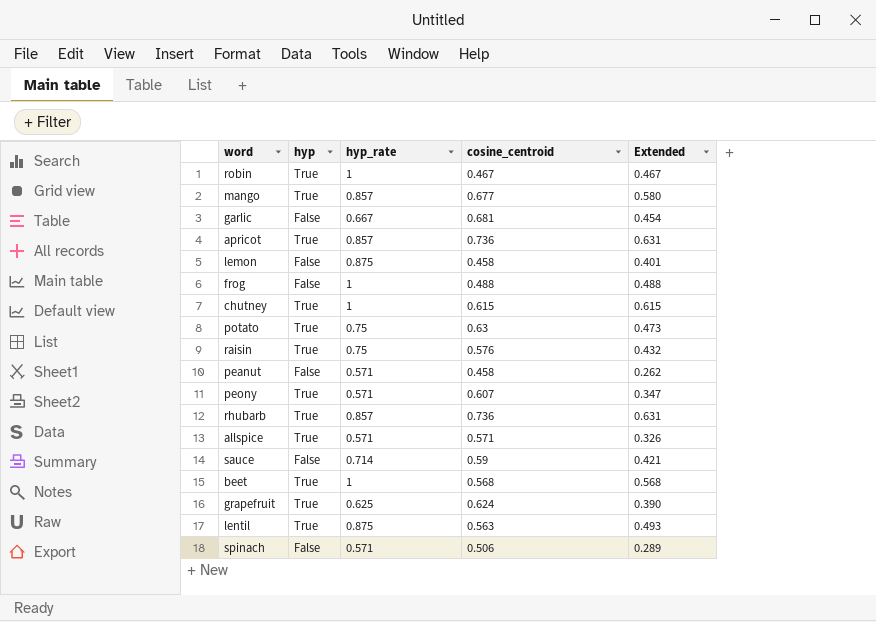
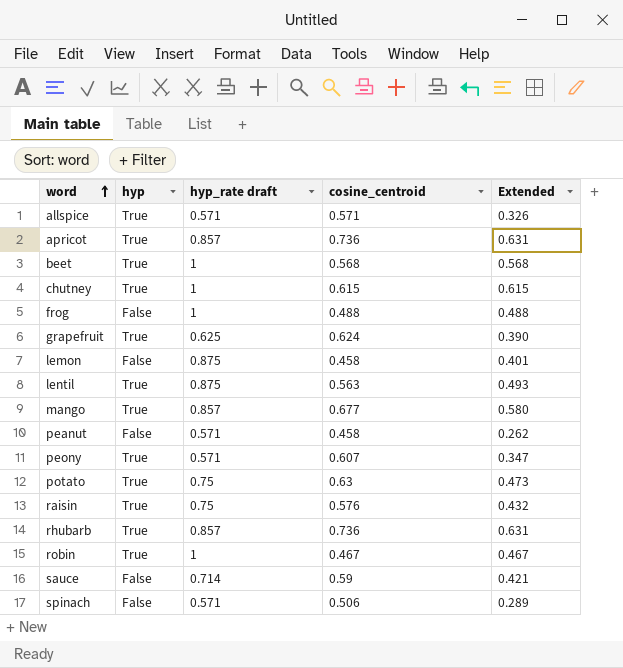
row order: none -> word ascending
column name: hyp_rate -> hyp_rate draft
row garlic: False | 0.667 | 0.681 | 0.454 -> none

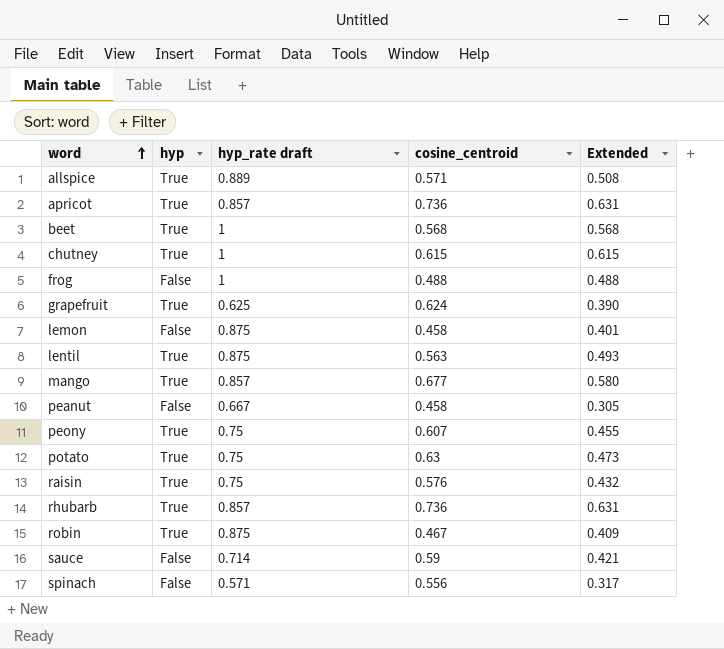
allspice | hyp_rate draft: 0.571 -> 0.889
allspice | Extended: 0.326 -> 0.508
peanut | hyp_rate draft: 0.571 -> 0.667
peanut | Extended: 0.262 -> 0.305
peony | hyp_rate draft: 0.571 -> 0.75
peony | Extended: 0.347 -> 0.455
robin | hyp_rate draft: 1 -> 0.875
robin | Extended: 0.467 -> 0.409
spinach | cosine_centroid: 0.506 -> 0.556
spinach | Extended: 0.289 -> 0.317

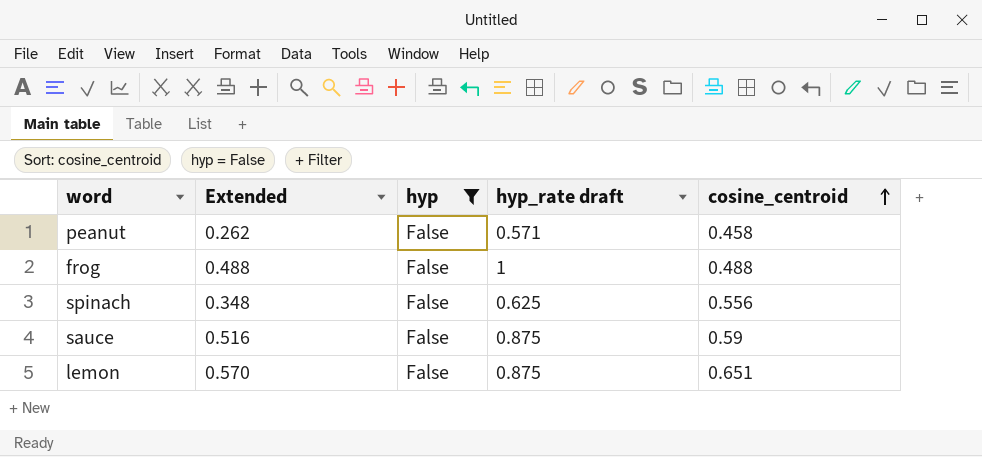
filter: none -> hyp = False
row order: word ascending -> cosine_centroid ascending
column Extended | position: 5 -> 2
peanut | Extended: 0.305 -> 0.262
peanut | hyp_rate draft: 0.667 -> 0.571
spinach | Extended: 0.317 -> 0.348
spinach | hyp_rate draft: 0.571 -> 0.625
sauce | Extended: 0.421 -> 0.516
sauce | hyp_rate draft: 0.714 -> 0.875
lemon | Extended: 0.401 -> 0.570
lemon | cosine_centroid: 0.458 -> 0.651

